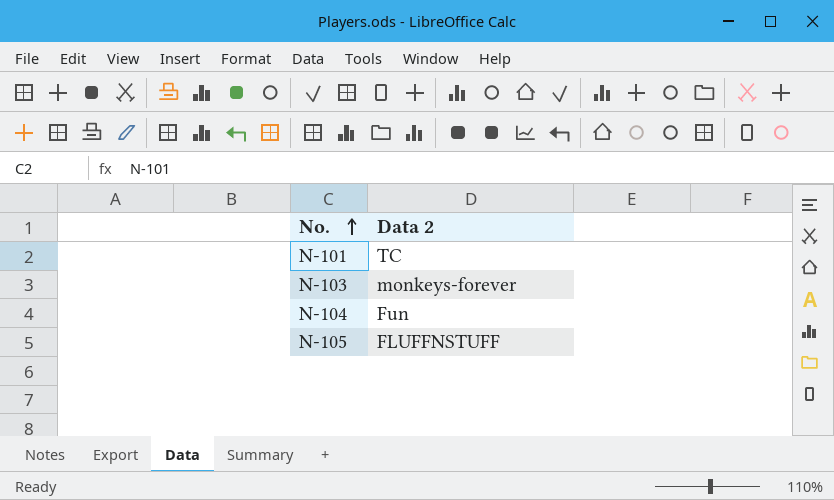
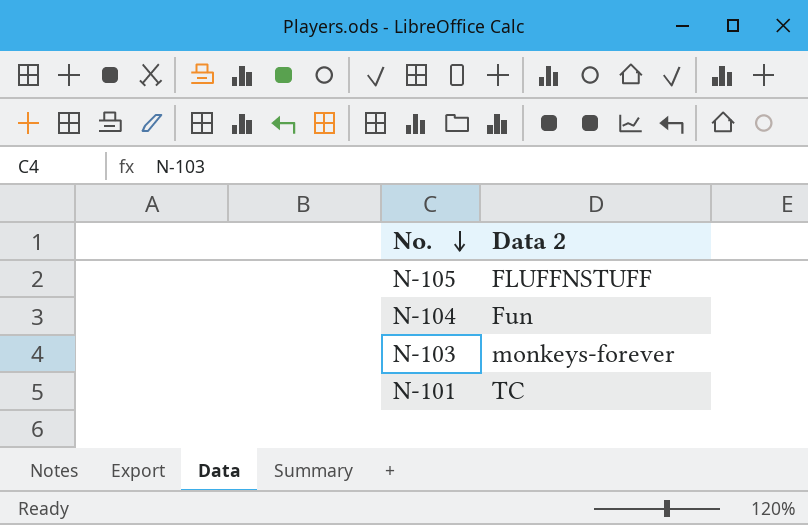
row order: No. ascending -> No. descending

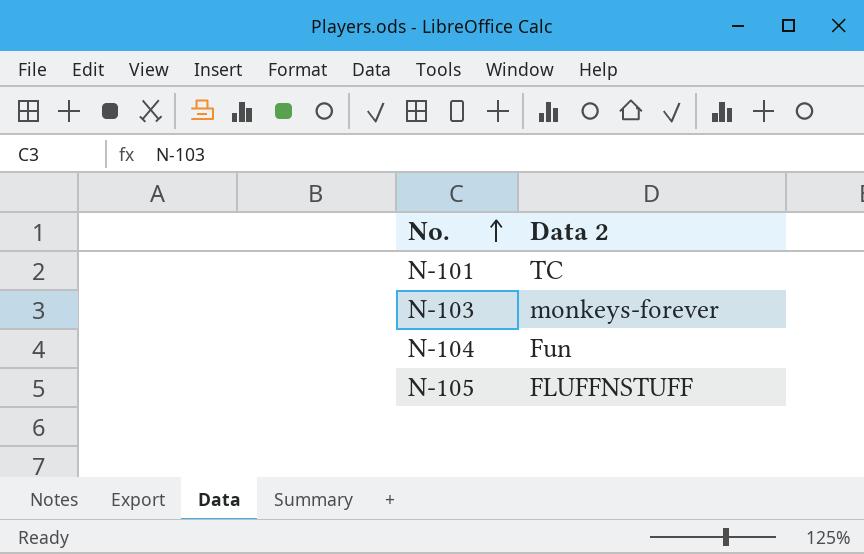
row order: No. descending -> No. ascending

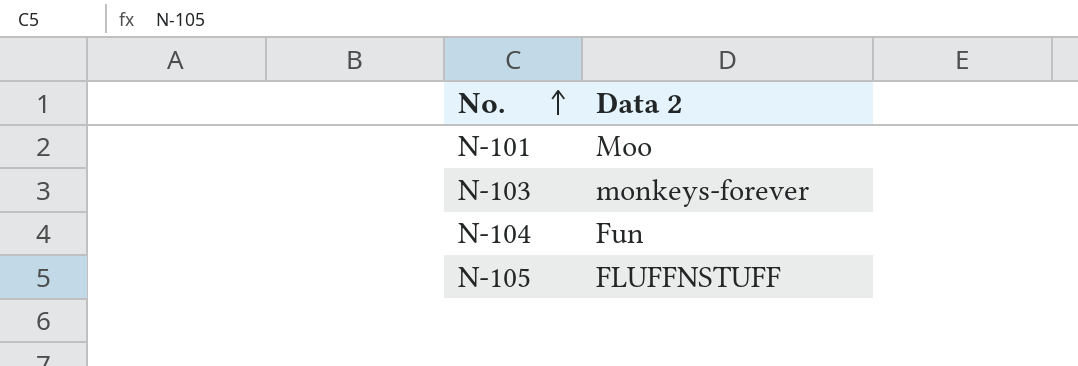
N-101 | Data 2: TC -> Moo

